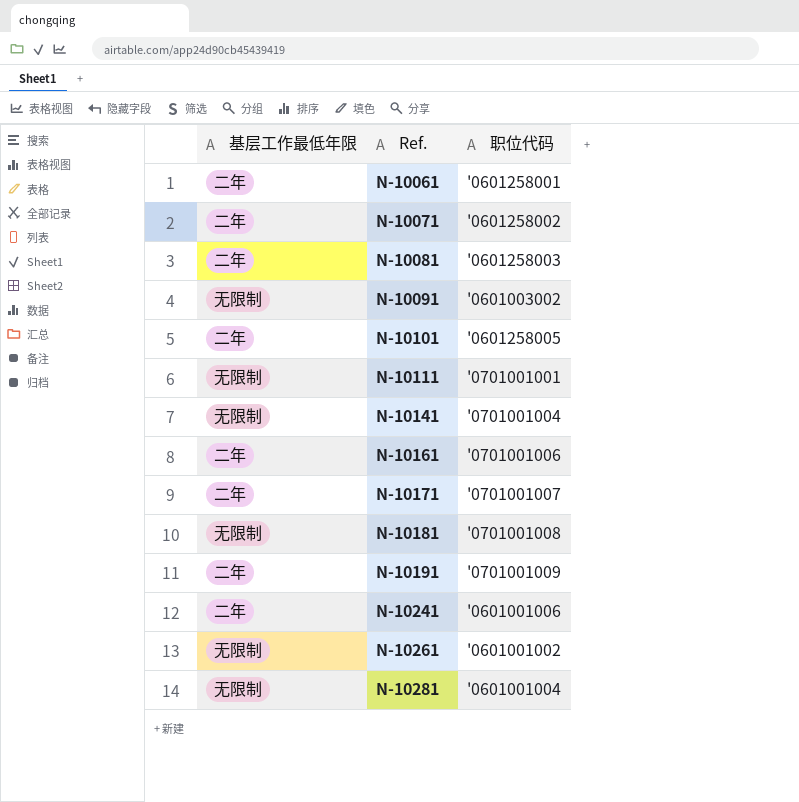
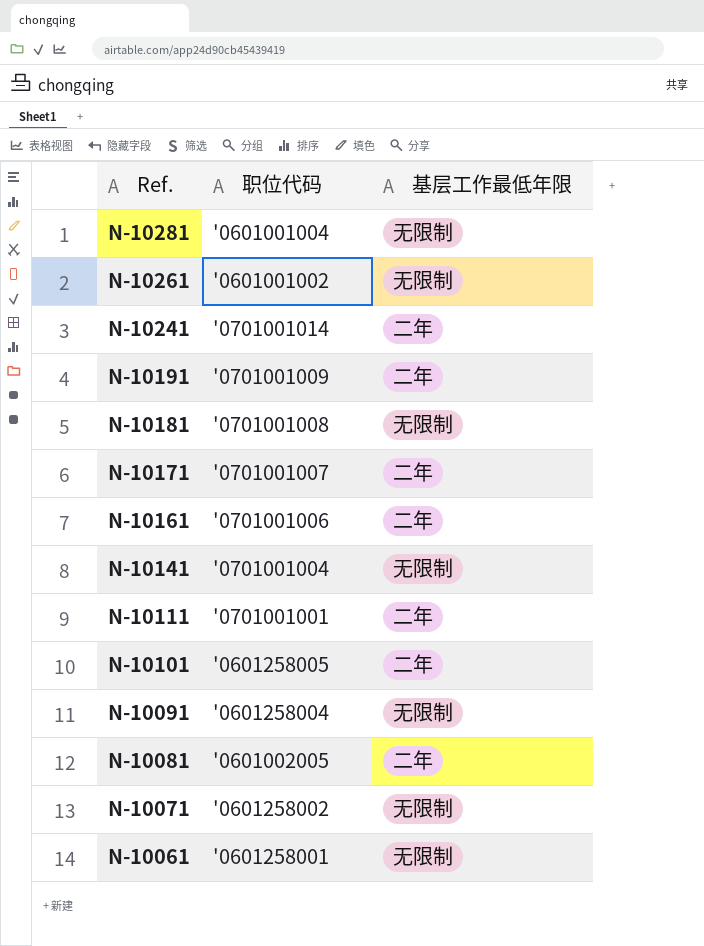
row order: Ref. ascending -> Ref. descending
column 基层工作最低年限 | position: 1 -> 3
N-10241 | 职位代码: '0601001006 -> '0701001014
N-10111 | 基层工作最低年限: 无限制 -> 二年
N-10091 | 职位代码: '0601003002 -> '0601258004
N-10081 | 职位代码: '0601258003 -> '0601002005
N-10071 | 基层工作最低年限: 二年 -> 无限制
N-10061 | 基层工作最低年限: 二年 -> 无限制

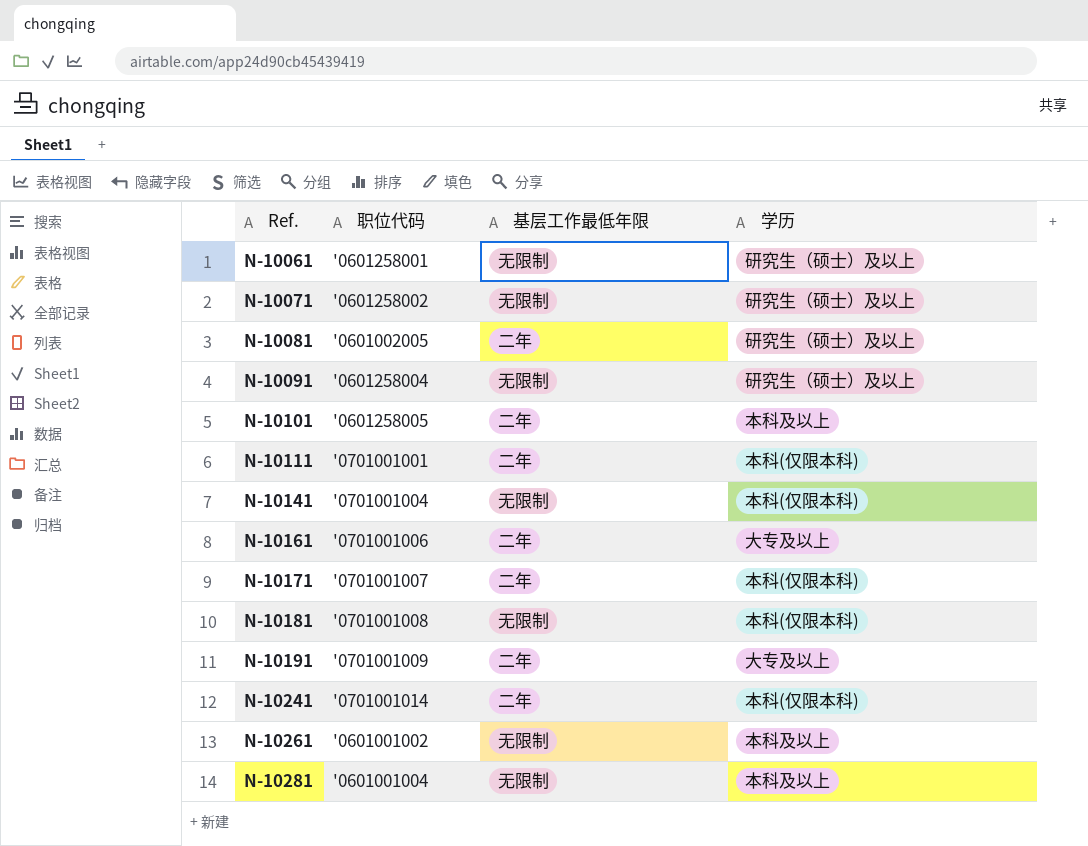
row order: Ref. descending -> Ref. ascending
column 学历 | position: none -> 4

